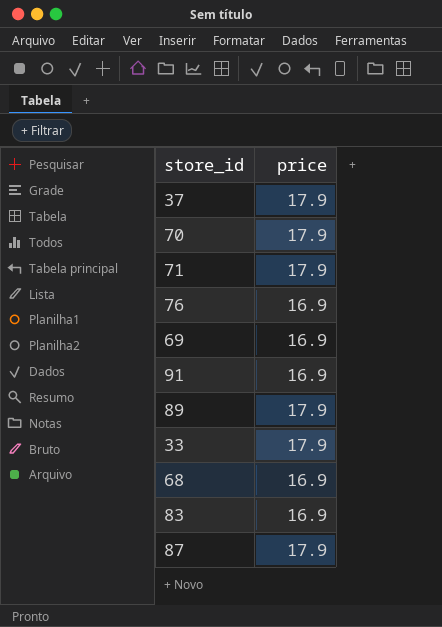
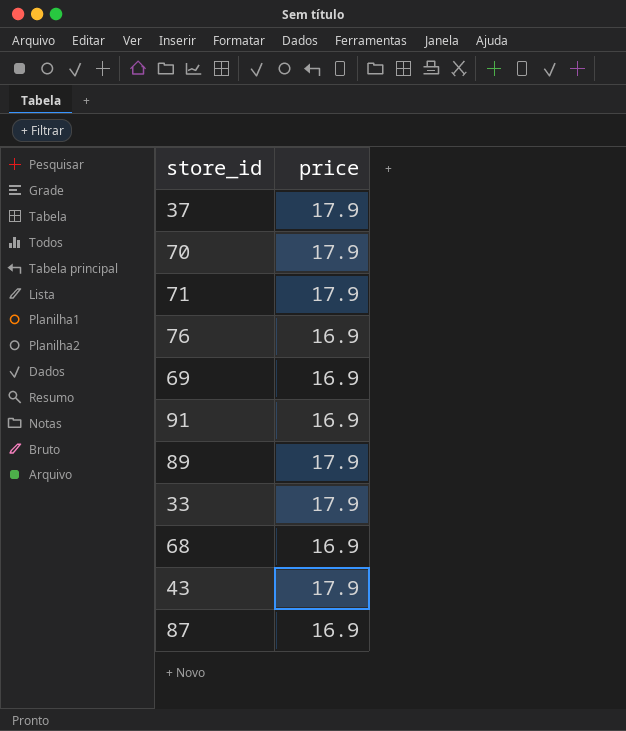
row 83: 16.9 -> none
row 43: none -> 17.9
87 | price: 17.9 -> 16.9

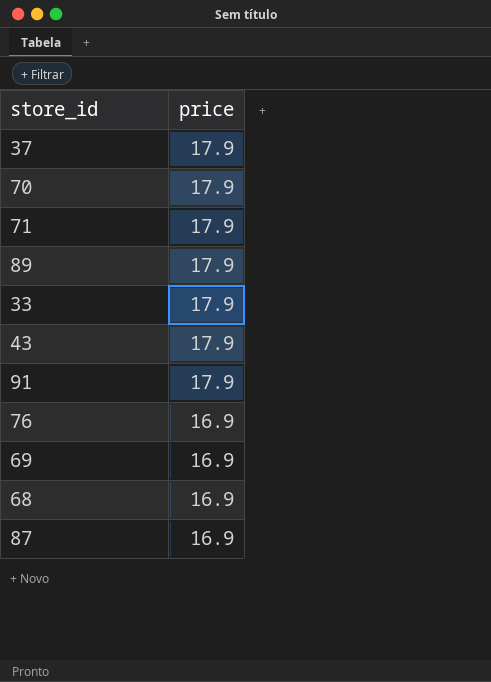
row order: none -> price descending
91 | price: 16.9 -> 17.9

